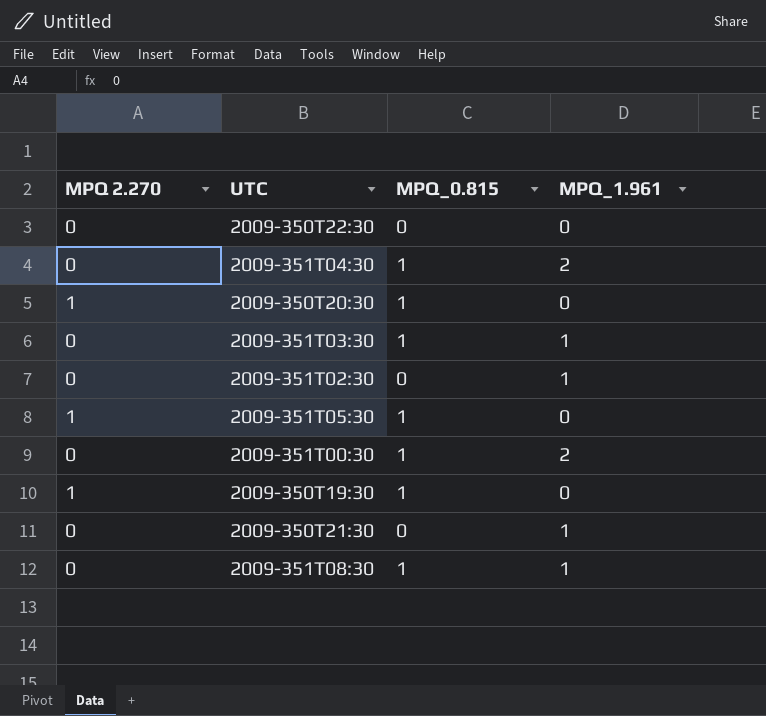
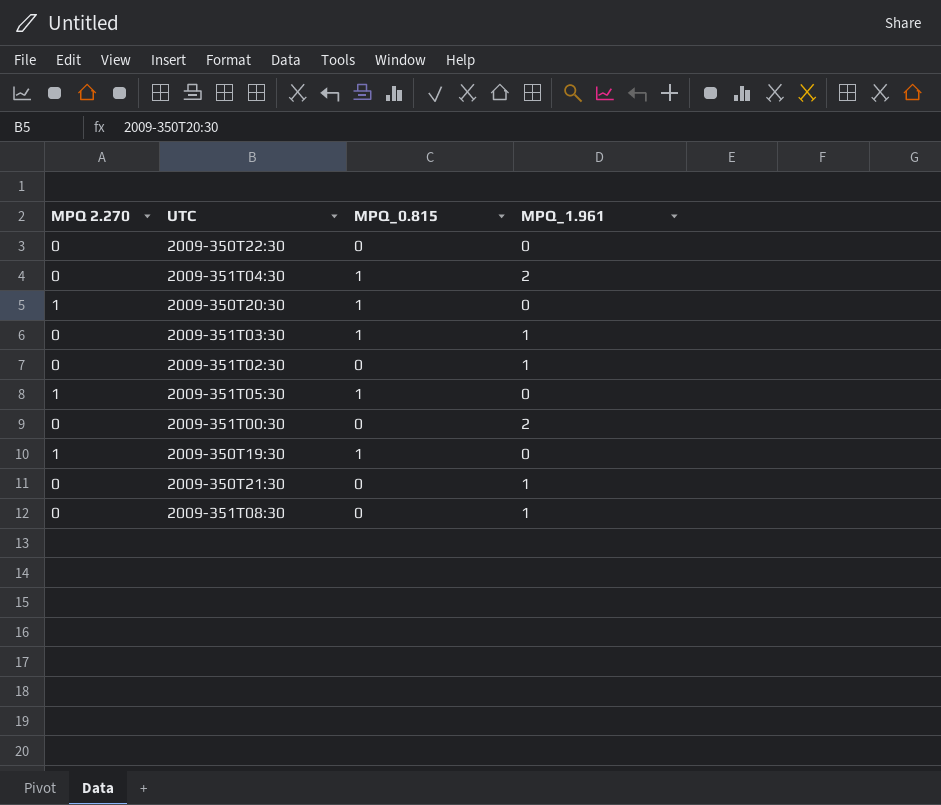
2009-351T00:30 | MPQ_0.815: 1 -> 0
2009-351T08:30 | MPQ_0.815: 1 -> 0

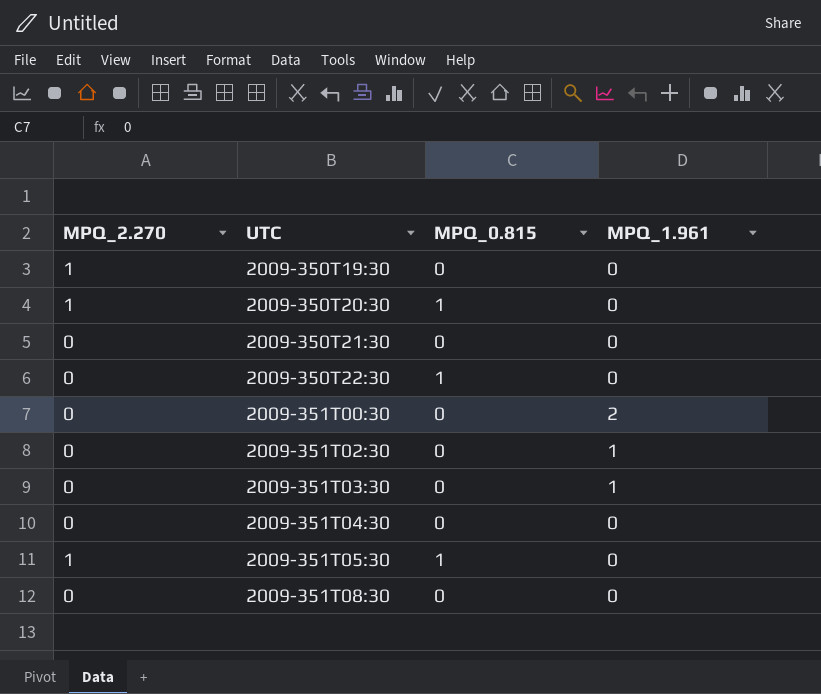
row order: none -> UTC ascending
column name: MPQ 2.270 -> MPQ_2.270
2009-350T19:30 | MPQ_0.815: 1 -> 0
2009-350T21:30 | MPQ_1.961: 1 -> 0
2009-350T22:30 | MPQ_0.815: 0 -> 1
2009-351T03:30 | MPQ_0.815: 1 -> 0
2009-351T04:30 | MPQ_0.815: 1 -> 0
2009-351T04:30 | MPQ_1.961: 2 -> 0
2009-351T08:30 | MPQ_1.961: 1 -> 0

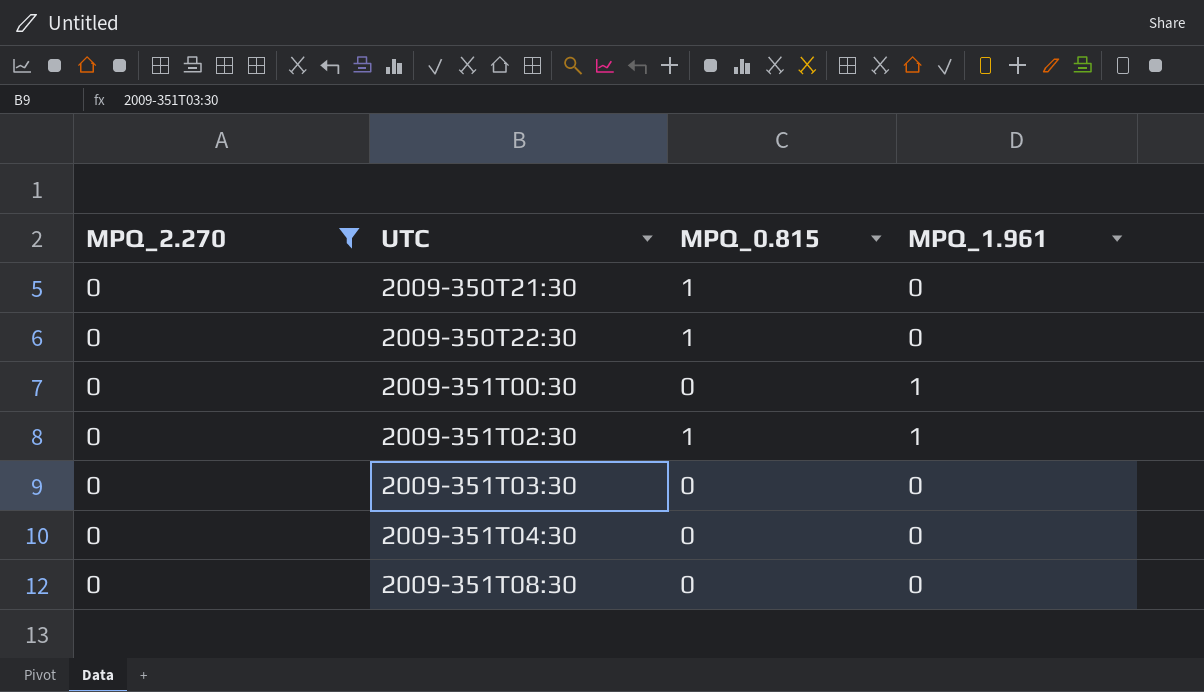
filter: none -> MPQ_2.270 = 0
2009-350T21:30 | MPQ_0.815: 0 -> 1
2009-351T00:30 | MPQ_1.961: 2 -> 1
2009-351T02:30 | MPQ_0.815: 0 -> 1
2009-351T03:30 | MPQ_1.961: 1 -> 0

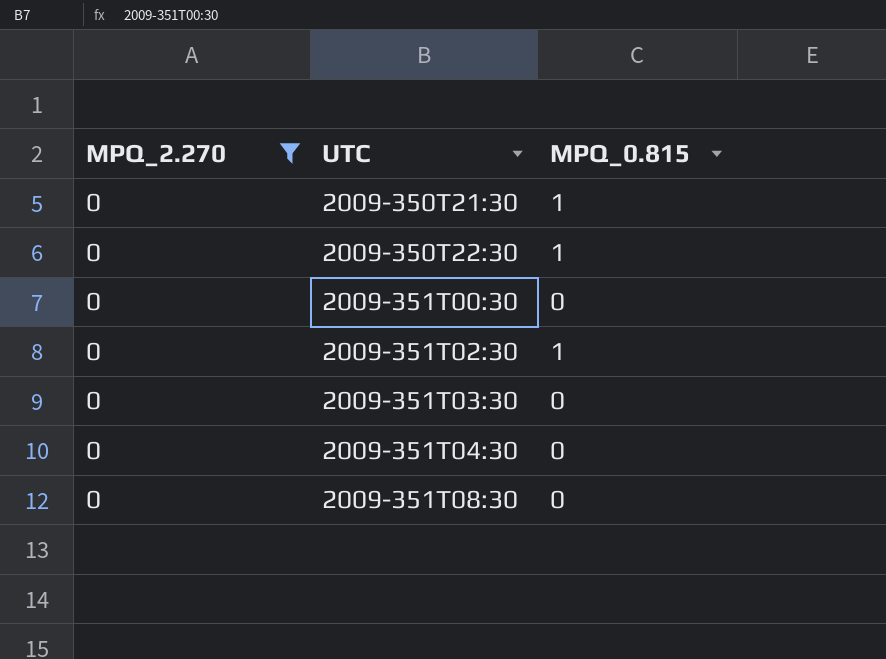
column MPQ_1.961 | position: 4 -> none

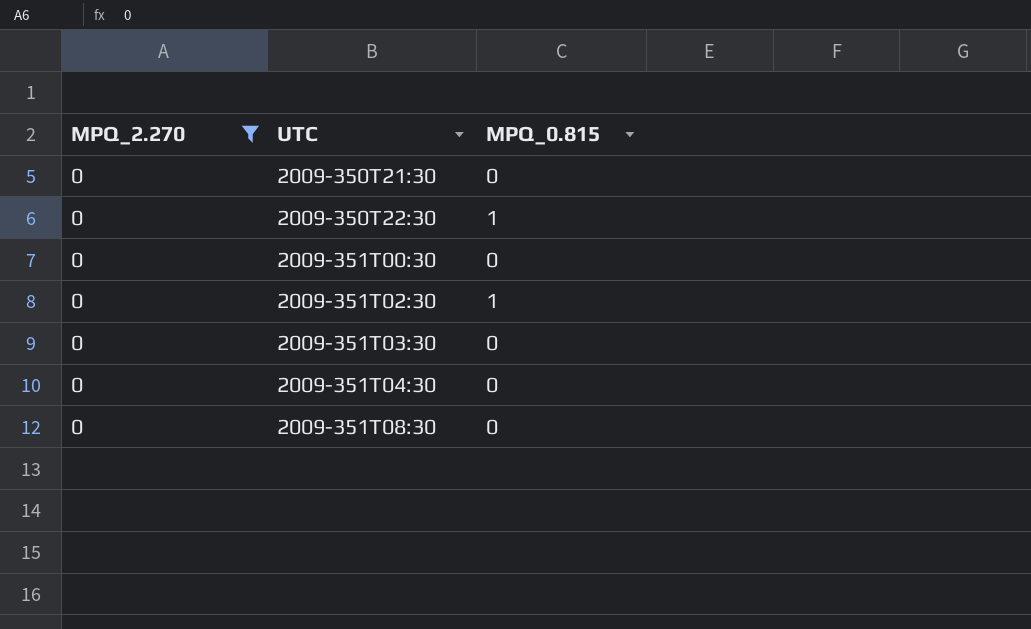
2009-350T21:30 | MPQ_0.815: 1 -> 0

